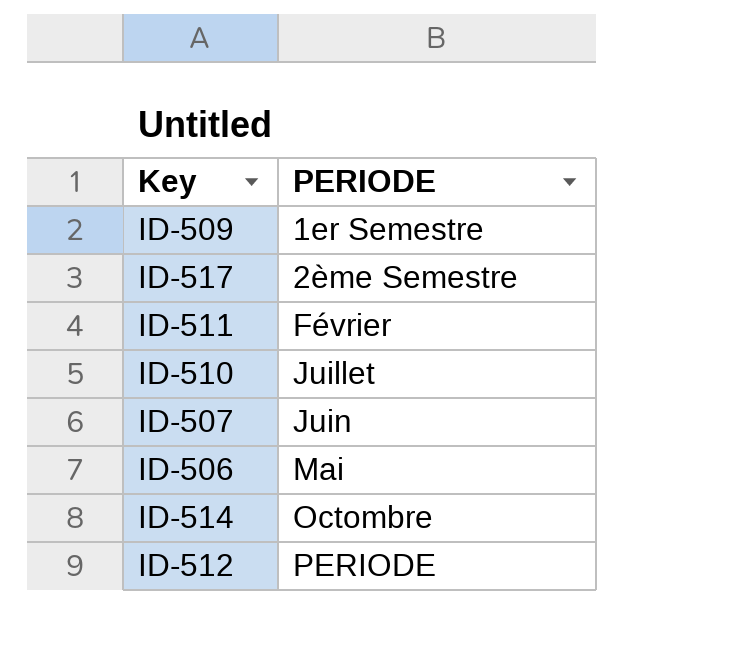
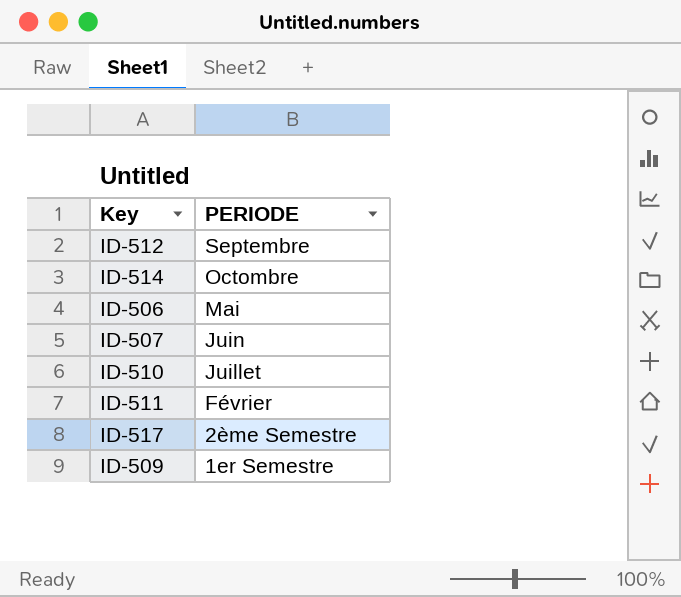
row order: PERIODE ascending -> PERIODE descending
ID-512 | PERIODE: PERIODE -> Septembre

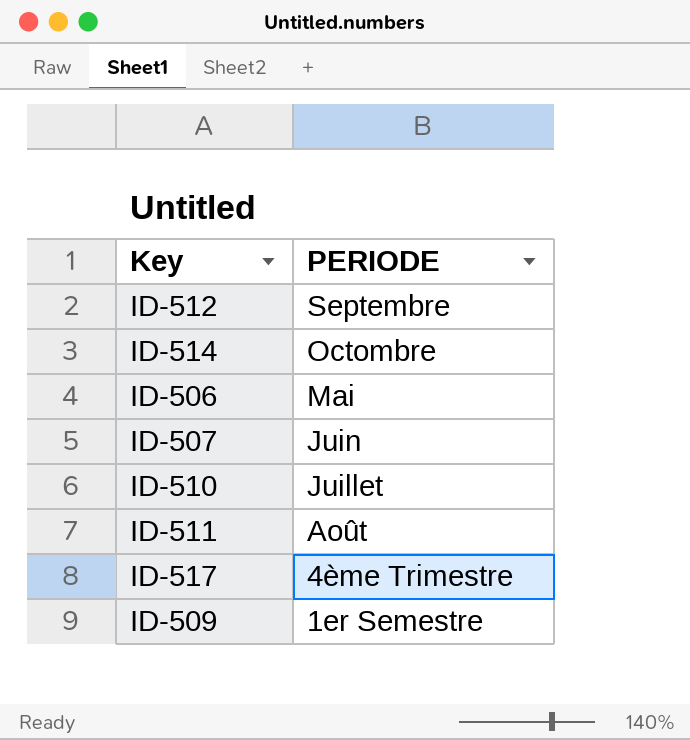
ID-511 | PERIODE: Février -> Août
ID-517 | PERIODE: 2ème Semestre -> 4ème Trimestre

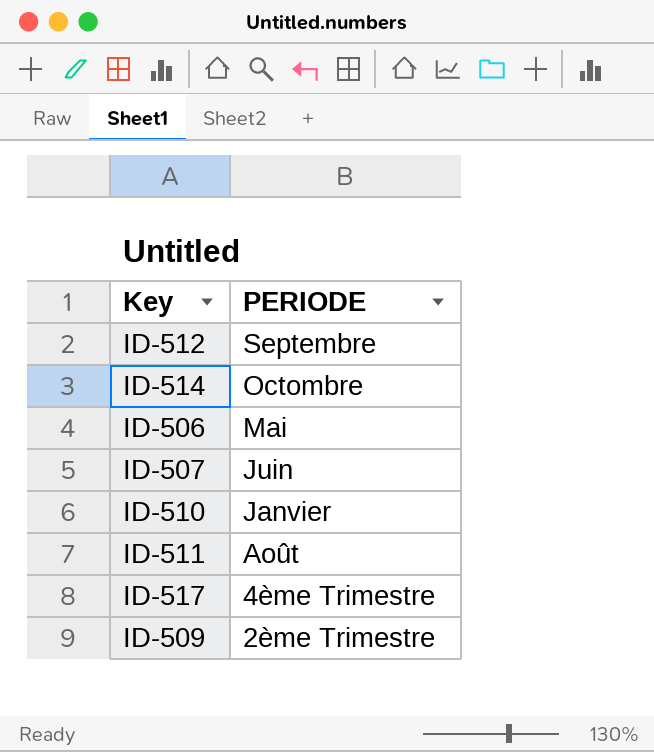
ID-510 | PERIODE: Juillet -> Janvier
ID-509 | PERIODE: 1er Semestre -> 2ème Trimestre

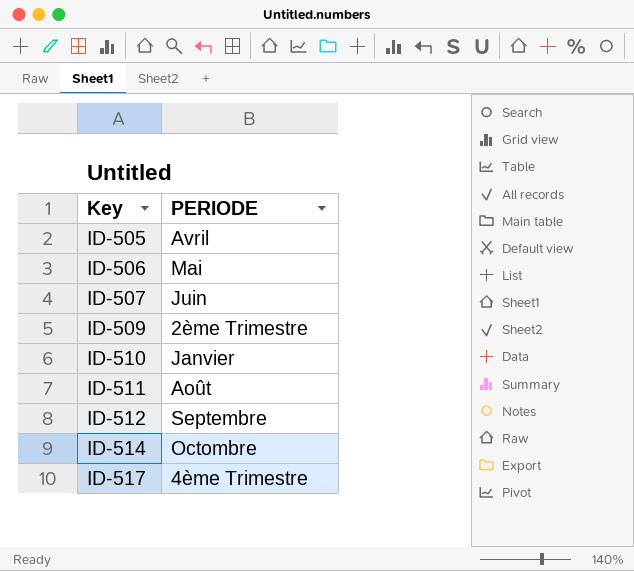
row order: PERIODE descending -> Key ascending
row ID-505: none -> Avril

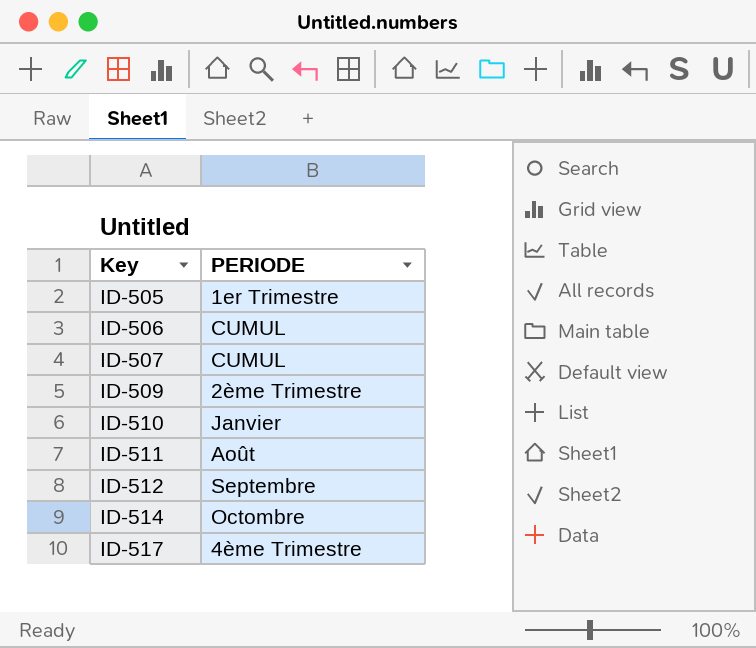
ID-505 | PERIODE: Avril -> 1er Trimestre
ID-506 | PERIODE: Mai -> CUMUL
ID-507 | PERIODE: Juin -> CUMUL

